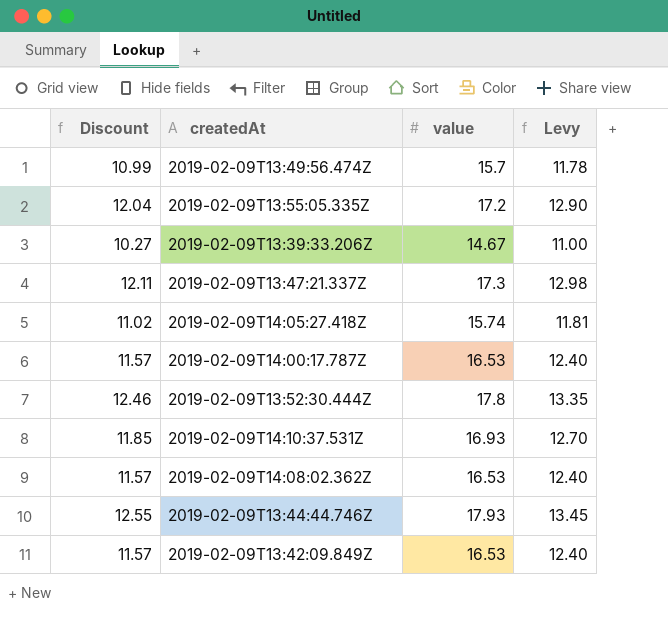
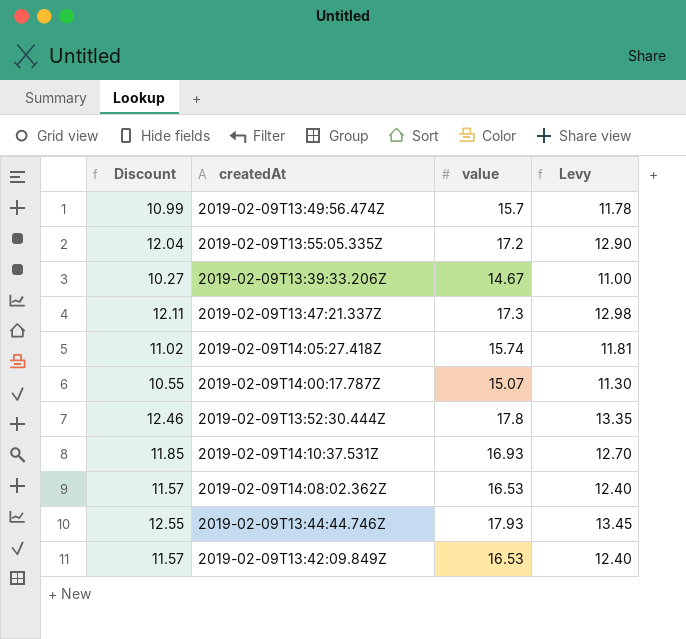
2019-02-09T14:00:17.787Z | Discount: 11.57 -> 10.55
2019-02-09T14:00:17.787Z | value: 16.53 -> 15.07
2019-02-09T14:00:17.787Z | Levy: 12.40 -> 11.30

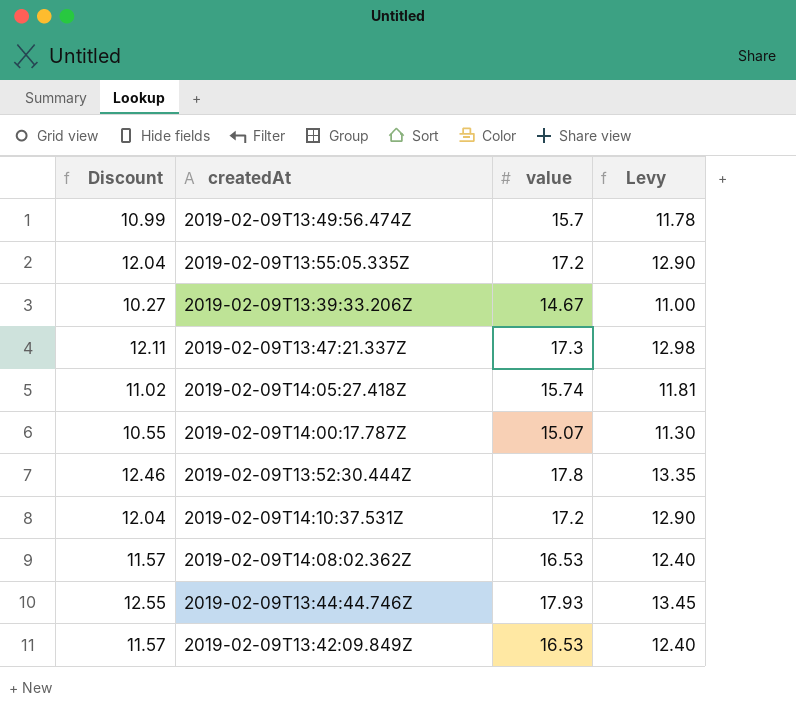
2019-02-09T14:10:37.531Z | Discount: 11.85 -> 12.04
2019-02-09T14:10:37.531Z | value: 16.93 -> 17.2
2019-02-09T14:10:37.531Z | Levy: 12.70 -> 12.90

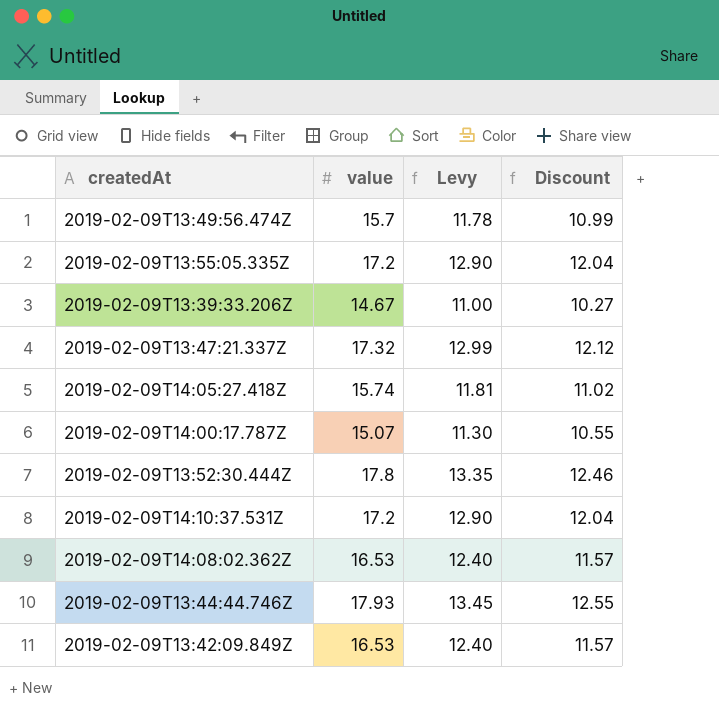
column Discount | position: 1 -> 4
2019-02-09T13:47:21.337Z | value: 17.3 -> 17.32
2019-02-09T13:47:21.337Z | Levy: 12.98 -> 12.99
2019-02-09T13:47:21.337Z | Discount: 12.11 -> 12.12

